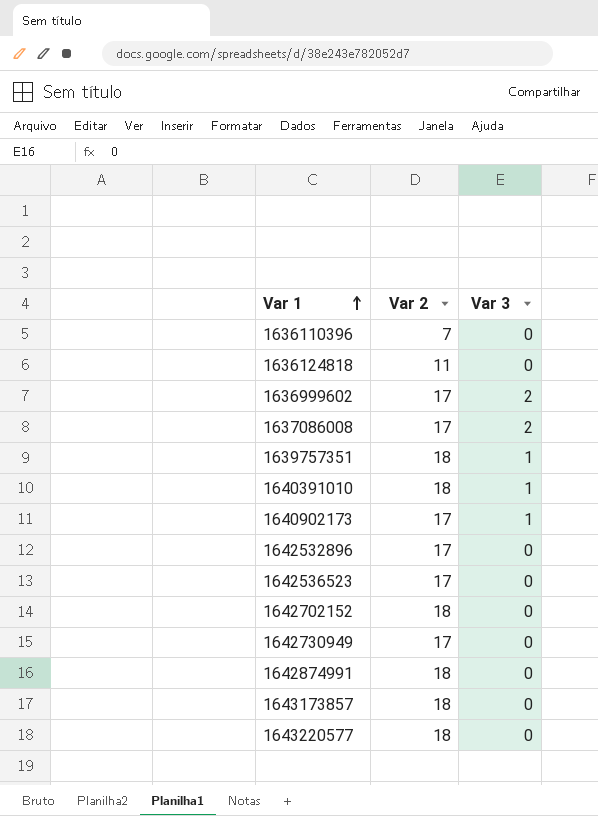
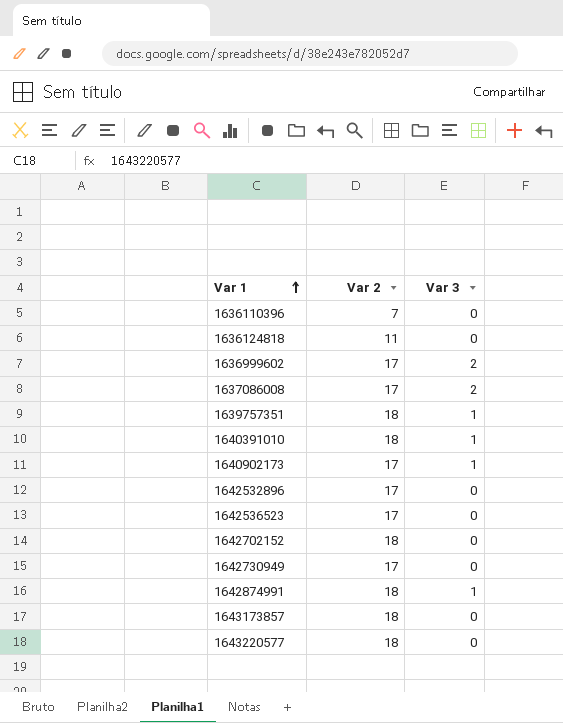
1642874991 | Var 3: 0 -> 1

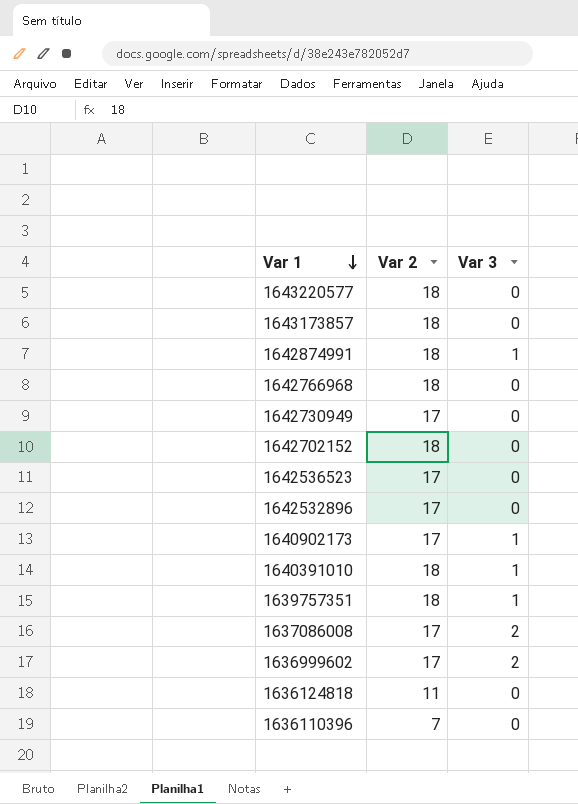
row order: Var 1 ascending -> Var 1 descending
row 1642766968: none -> 18 | 0

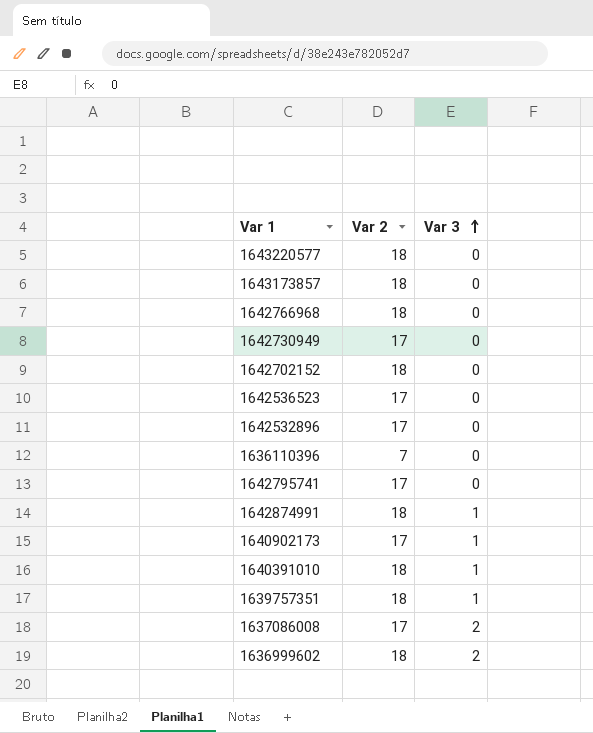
row order: Var 1 descending -> Var 3 ascending
row 1636124818: 11 | 0 -> none
row 1642795741: none -> 17 | 0
1636999602 | Var 2: 17 -> 18

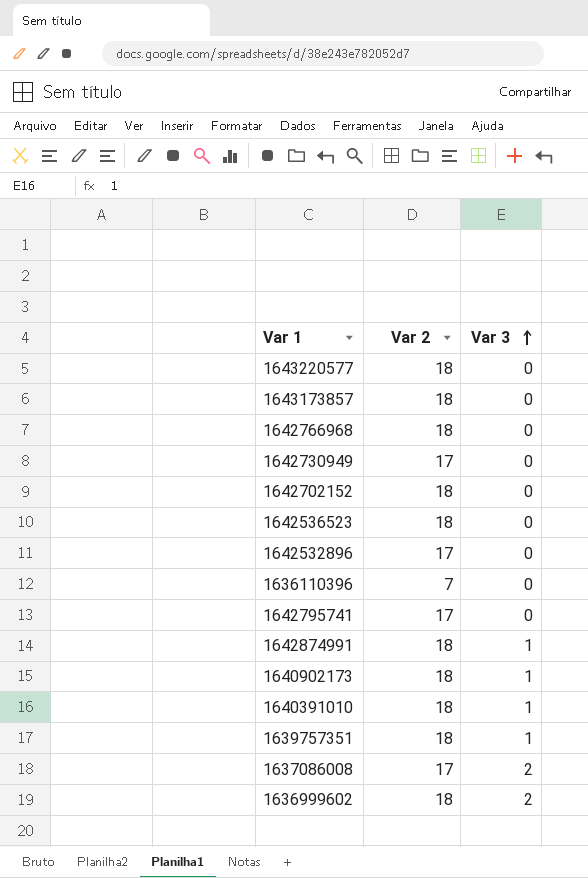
1642536523 | Var 2: 17 -> 18
1640902173 | Var 2: 17 -> 18

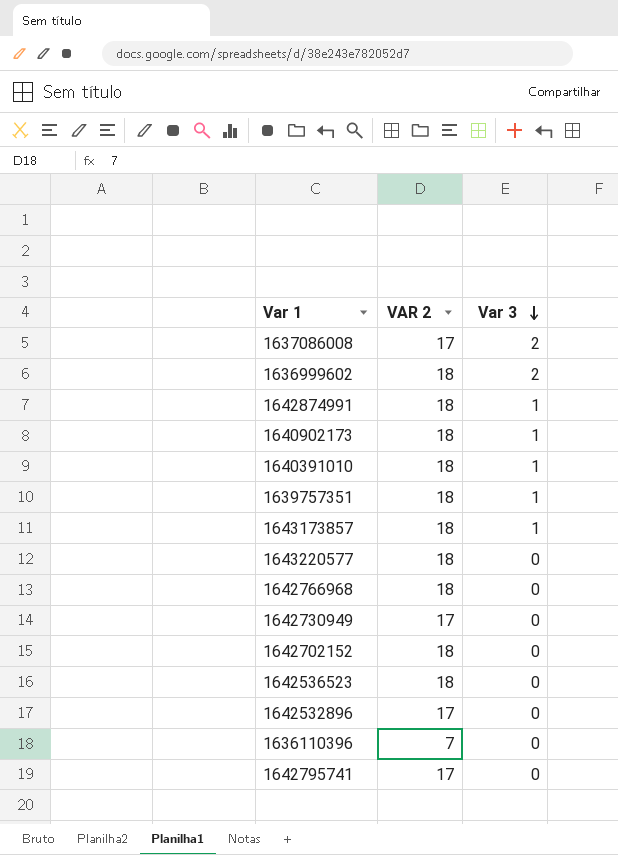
row order: Var 3 ascending -> Var 3 descending
column name: Var 2 -> VAR 2
1643173857 | Var 3: 0 -> 1

